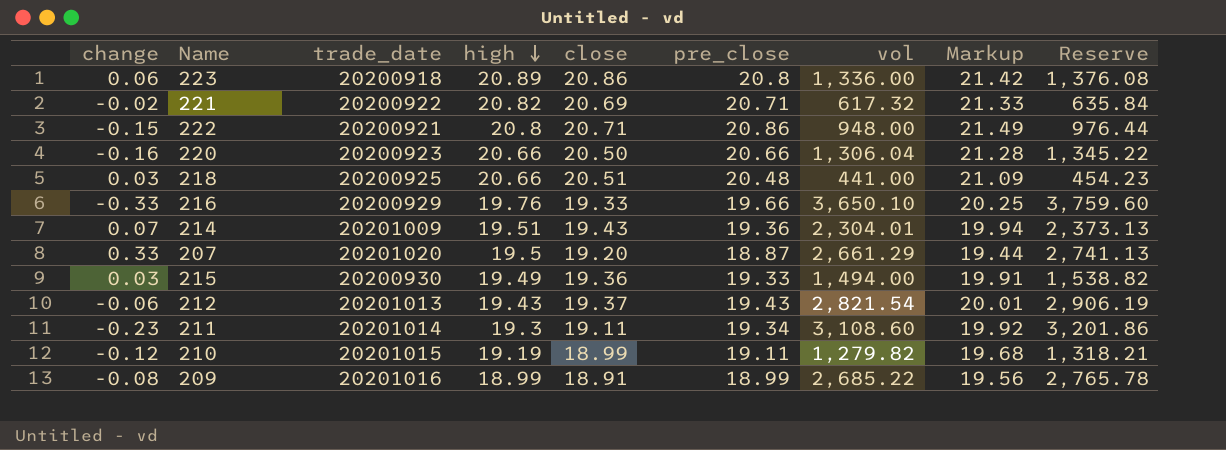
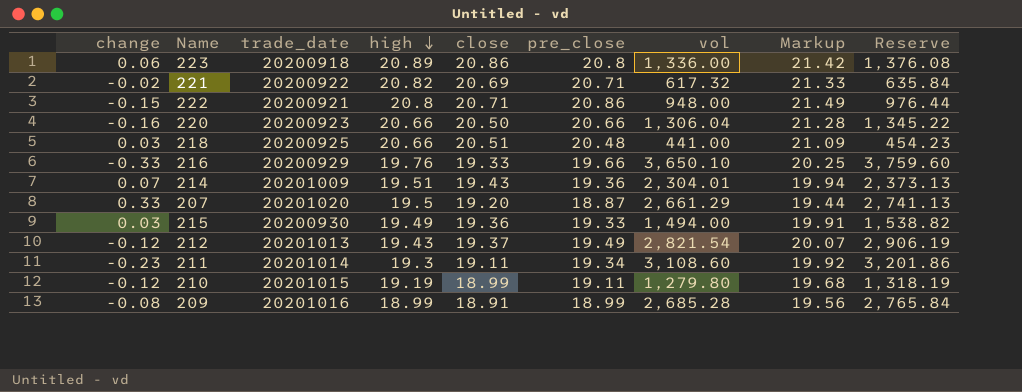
212 | change: -0.06 -> -0.12
212 | pre_close: 19.43 -> 19.49
212 | Markup: 20.01 -> 20.07
210 | vol: 1,279.82 -> 1,279.80
210 | Reserve: 1,318.21 -> 1,318.19
209 | vol: 2,685.22 -> 2,685.28
209 | Reserve: 2,765.78 -> 2,765.84

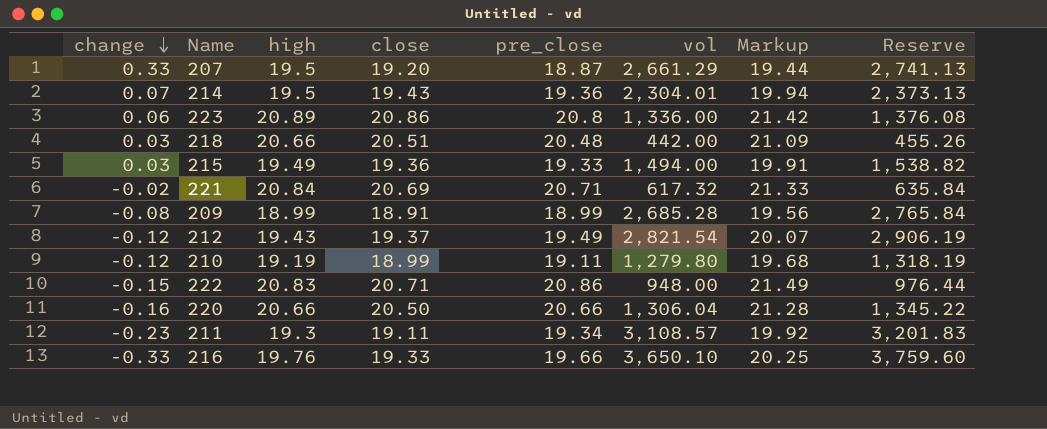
row order: high descending -> change descending
column trade_date | position: 3 -> none
214 | high: 19.51 -> 19.5
218 | vol: 441.00 -> 442.00
218 | Reserve: 454.23 -> 455.26
221 | high: 20.82 -> 20.84
222 | high: 20.8 -> 20.83
211 | vol: 3,108.60 -> 3,108.57
211 | Reserve: 3,201.86 -> 3,201.83

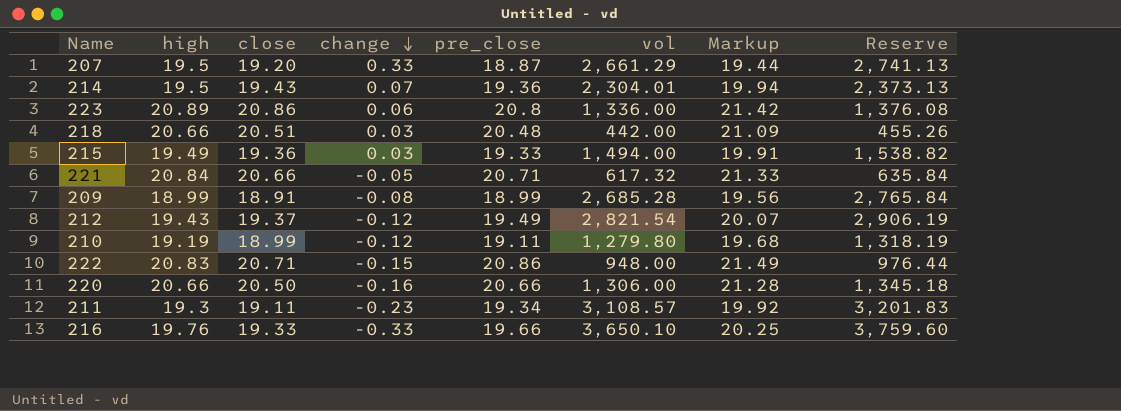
column change | position: 1 -> 4
221 | close: 20.69 -> 20.66
221 | change: -0.02 -> -0.05
220 | vol: 1,306.04 -> 1,306.00
220 | Reserve: 1,345.22 -> 1,345.18

